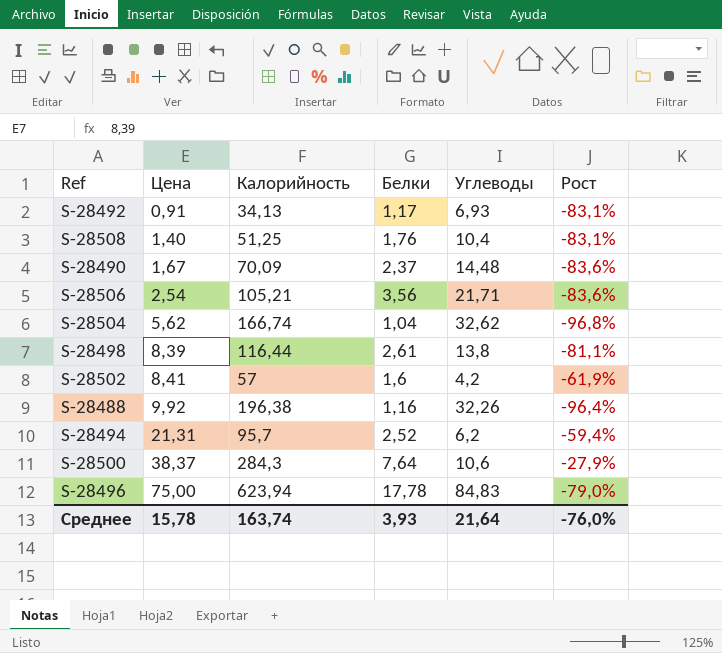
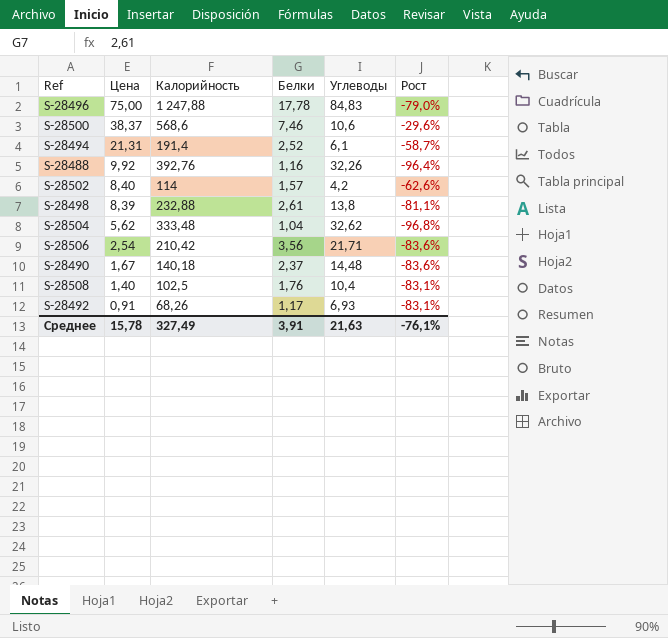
row order: Цена ascending -> Цена descending
S-28496 | Калорийность: 623,94 -> 1 247,88
S-28500 | Калорийность: 284,3 -> 568,6
S-28500 | Белки: 7,64 -> 7,46
S-28500 | Рост: -27,9% -> -29,6%
S-28494 | Калорийность: 95,7 -> 191,4
S-28494 | Углеводы: 6,2 -> 6,1
S-28494 | Рост: -59,4% -> -58,7%
S-28488 | Калорийность: 196,38 -> 392,76
S-28502 | Цена: 8,41 -> 8,40
S-28502 | Калорийность: 57 -> 114
S-28502 | Белки: 1,6 -> 1,57
S-28502 | Рост: -61,9% -> -62,6%
S-28498 | Калорийность: 116,44 -> 232,88
S-28504 | Калорийность: 166,74 -> 333,48
S-28506 | Калорийность: 105,21 -> 210,42
S-28490 | Калорийность: 70,09 -> 140,18
S-28508 | Калорийность: 51,25 -> 102,5
S-28492 | Калорийность: 34,13 -> 68,26
Среднее | Калорийность: 163,74 -> 327,49
Среднее | Белки: 3,93 -> 3,91
Среднее | Углеводы: 21,64 -> 21,63
Среднее | Рост: -76,0% -> -76,1%

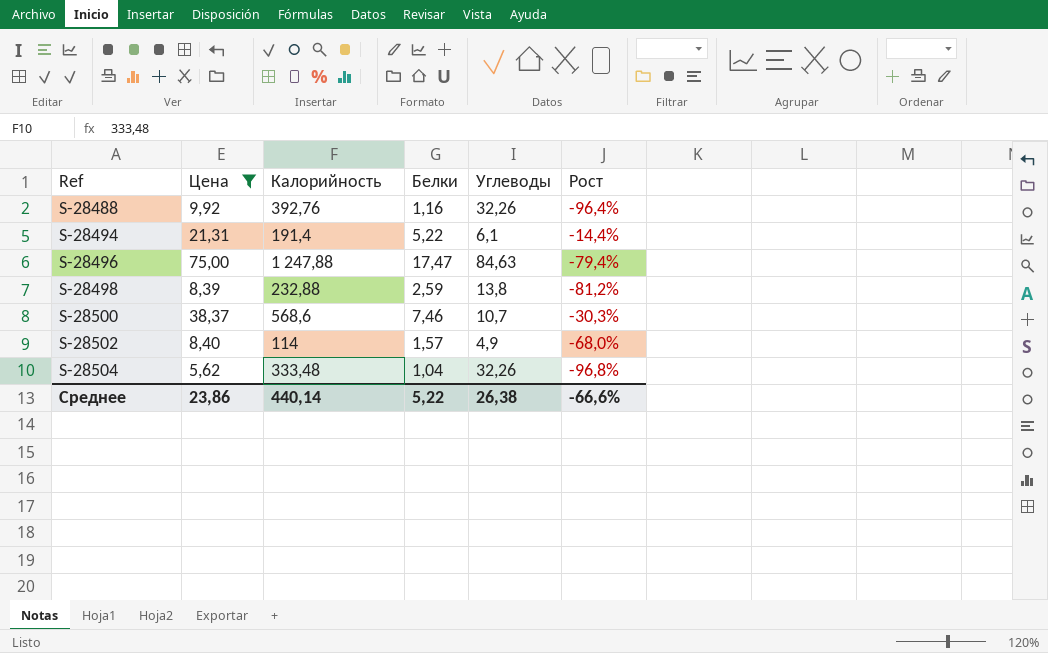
filter: none -> Цена >= 5,62
row order: Цена descending -> Ref ascending
S-28494 | Белки: 2,52 -> 5,22
S-28494 | Рост: -58,7% -> -14,4%
S-28496 | Белки: 17,78 -> 17,47
S-28496 | Углеводы: 84,83 -> 84,63
S-28496 | Рост: -79,0% -> -79,4%
S-28498 | Белки: 2,61 -> 2,59
S-28498 | Рост: -81,1% -> -81,2%
S-28500 | Углеводы: 10,6 -> 10,7
S-28500 | Рост: -29,6% -> -30,3%
S-28502 | Углеводы: 4,2 -> 4,9
S-28502 | Рост: -62,6% -> -68,0%
S-28504 | Углеводы: 32,62 -> 32,26
Среднее | Цена: 15,78 -> 23,86
Среднее | Калорийность: 327,49 -> 440,14
Среднее | Белки: 3,91 -> 5,22
Среднее | Углеводы: 21,63 -> 26,38
Среднее | Рост: -76,1% -> -66,6%

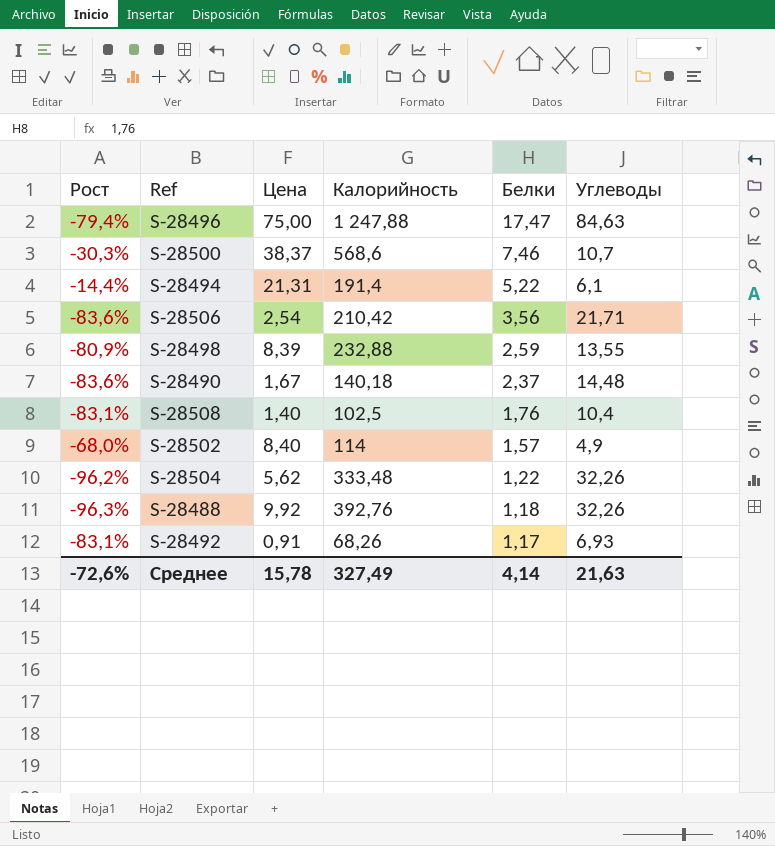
filter: Цена >= 5,62 -> none
row order: Ref ascending -> Белки descending
column Рост | position: 6 -> 1
S-28498 | Рост: -81,2% -> -80,9%
S-28498 | Углеводы: 13,8 -> 13,55
S-28504 | Рост: -96,8% -> -96,2%
S-28504 | Белки: 1,04 -> 1,22
S-28488 | Рост: -96,4% -> -96,3%
S-28488 | Белки: 1,16 -> 1,18
Среднее | Рост: -66,6% -> -72,6%
Среднее | Цена: 23,86 -> 15,78
Среднее | Калорийность: 440,14 -> 327,49
Среднее | Белки: 5,22 -> 4,14
Среднее | Углеводы: 26,38 -> 21,63

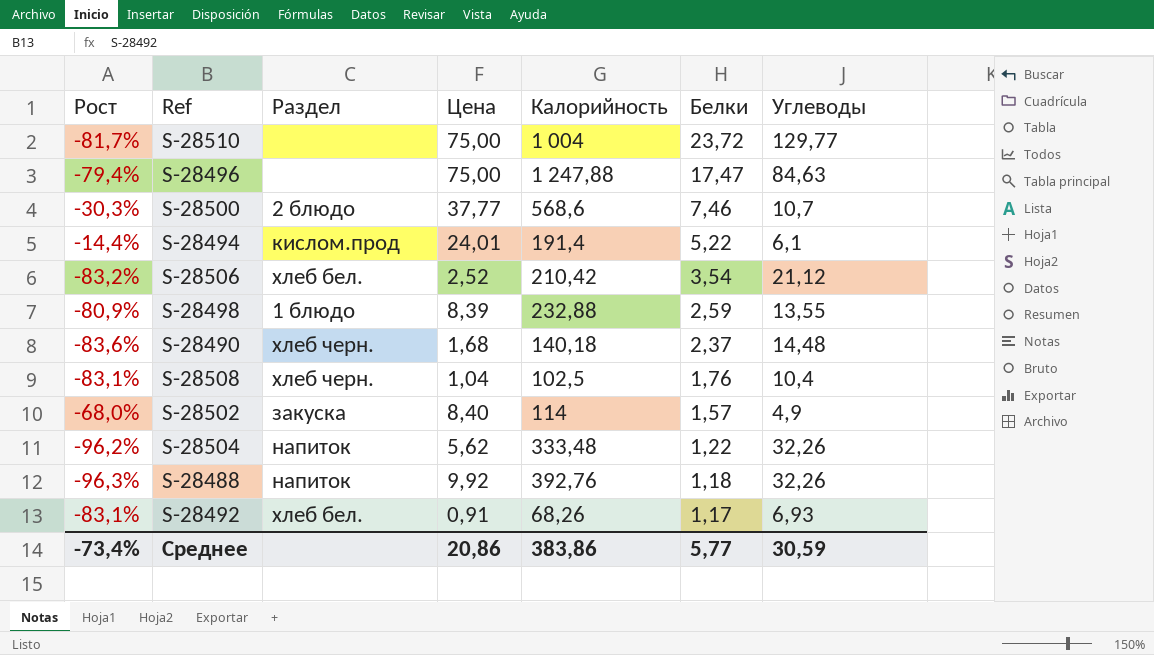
column Раздел | position: none -> 3
row S-28510: none -> -81,7% | none | 75,00 | 1 004 | 23,72 | 129,77
S-28500 | Цена: 38,37 -> 37,77
S-28494 | Цена: 21,31 -> 24,01
S-28506 | Рост: -83,6% -> -83,2%
S-28506 | Цена: 2,54 -> 2,52
S-28506 | Белки: 3,56 -> 3,54
S-28506 | Углеводы: 21,71 -> 21,12
S-28490 | Цена: 1,67 -> 1,68
S-28508 | Цена: 1,40 -> 1,04
Среднее | Рост: -72,6% -> -73,4%
Среднее | Цена: 15,78 -> 20,86
Среднее | Калорийность: 327,49 -> 383,86
Среднее | Белки: 4,14 -> 5,77
Среднее | Углеводы: 21,63 -> 30,59

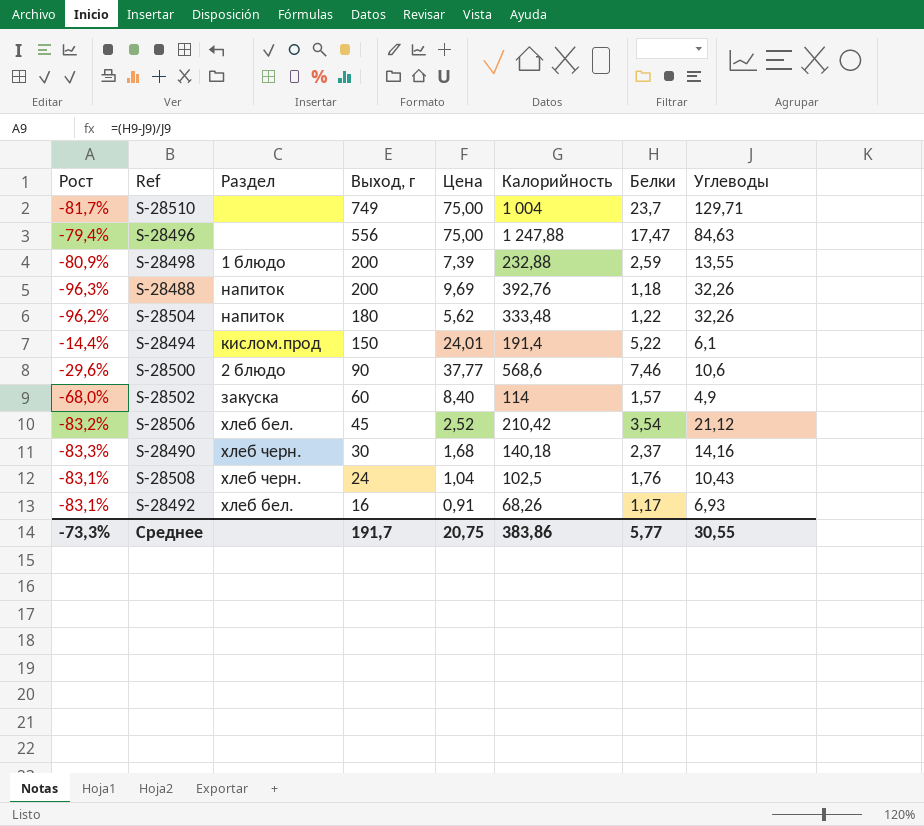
row order: Белки descending -> Выход, г descending
column Выход, г | position: none -> 4
S-28510 | Белки: 23,72 -> 23,7
S-28510 | Углеводы: 129,77 -> 129,71
S-28498 | Цена: 8,39 -> 7,39
S-28488 | Цена: 9,92 -> 9,69
S-28500 | Рост: -30,3% -> -29,6%
S-28500 | Углеводы: 10,7 -> 10,6
S-28490 | Рост: -83,6% -> -83,3%
S-28490 | Углеводы: 14,48 -> 14,16
S-28508 | Углеводы: 10,4 -> 10,43
Среднее | Рост: -73,4% -> -73,3%
Среднее | Цена: 20,86 -> 20,75
Среднее | Углеводы: 30,59 -> 30,55

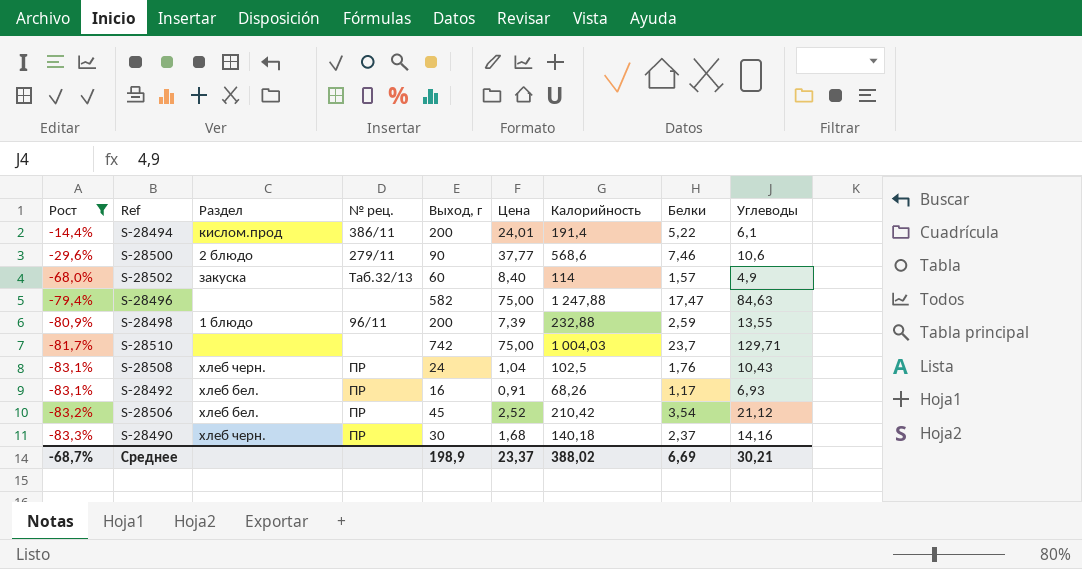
filter: none -> Рост >= -83,3%
row order: Выход, г descending -> Рост descending
column № рец. | position: none -> 4
S-28494 | Выход, г: 150 -> 200
S-28496 | Выход, г: 556 -> 582
S-28510 | Выход, г: 749 -> 742
S-28510 | Калорийность: 1 004 -> 1 004,03
Среднее | Рост: -73,3% -> -68,7%
Среднее | Выход, г: 191,7 -> 198,9
Среднее | Цена: 20,75 -> 23,37
Среднее | Калорийность: 383,86 -> 388,02
Среднее | Белки: 5,77 -> 6,69
Среднее | Углеводы: 30,55 -> 30,21

